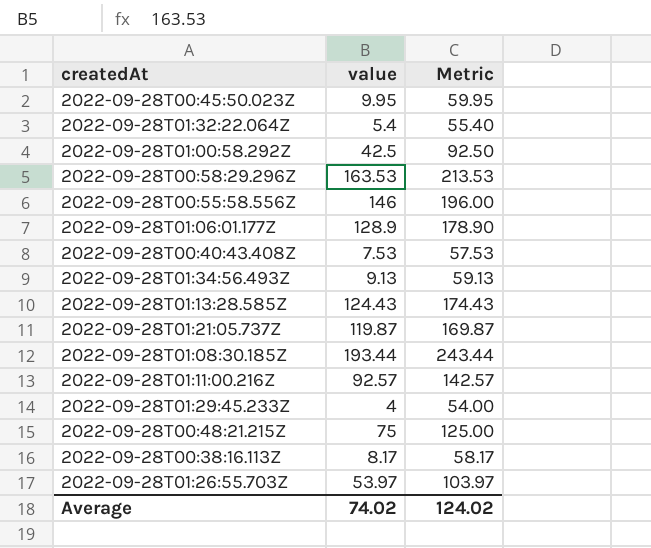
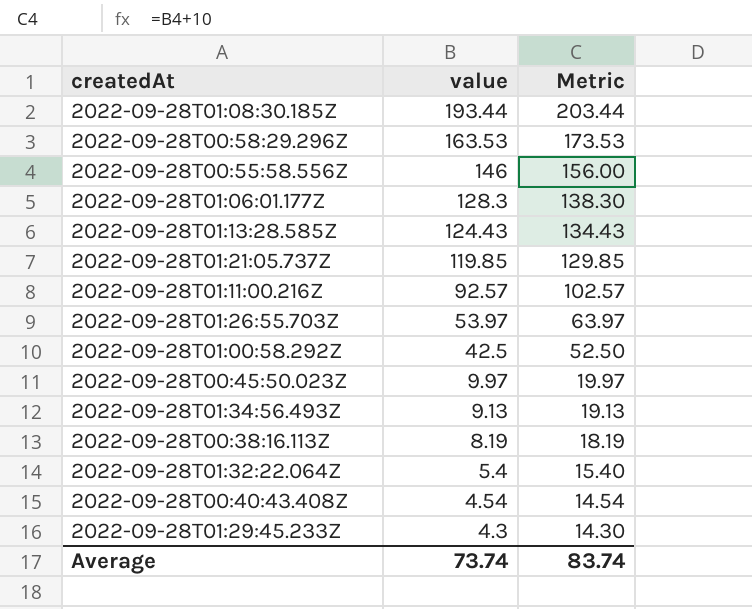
row order: none -> value descending
column Metric | formula: [value] + 50 -> [value] + 10
row 2022-09-28T00:48:21.215Z: 75 | 125.00 -> none
2022-09-28T01:06:01.177Z | value: 128.9 -> 128.3
2022-09-28T01:21:05.737Z | value: 119.87 -> 119.85
2022-09-28T00:45:50.023Z | value: 9.95 -> 9.97
2022-09-28T00:38:16.113Z | value: 8.17 -> 8.19
2022-09-28T00:40:43.408Z | value: 7.53 -> 4.54
2022-09-28T01:29:45.233Z | value: 4 -> 4.3
Average | value: 74.02 -> 73.74
Average | Metric: 124.02 -> 83.74

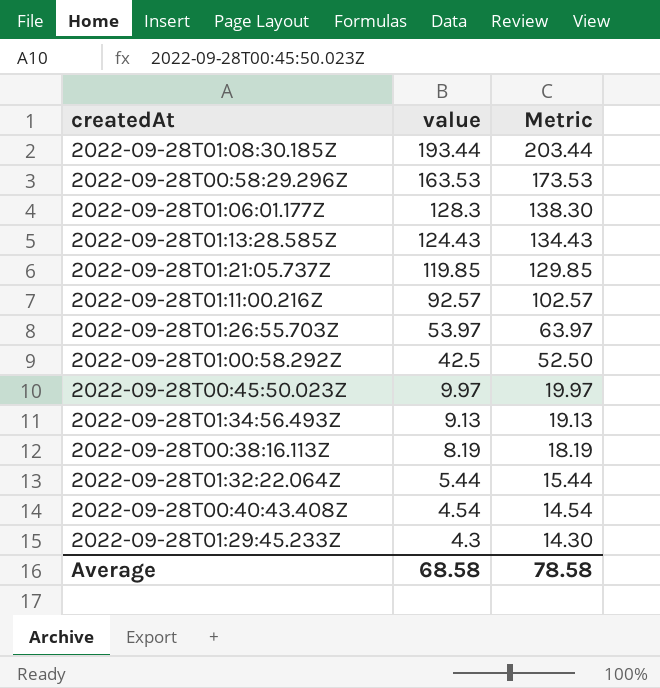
row 2022-09-28T00:55:58.556Z: 146 | 156.00 -> none
2022-09-28T01:32:22.064Z | value: 5.4 -> 5.44
2022-09-28T01:32:22.064Z | Metric: 15.40 -> 15.44
Average | value: 73.74 -> 68.58
Average | Metric: 83.74 -> 78.58

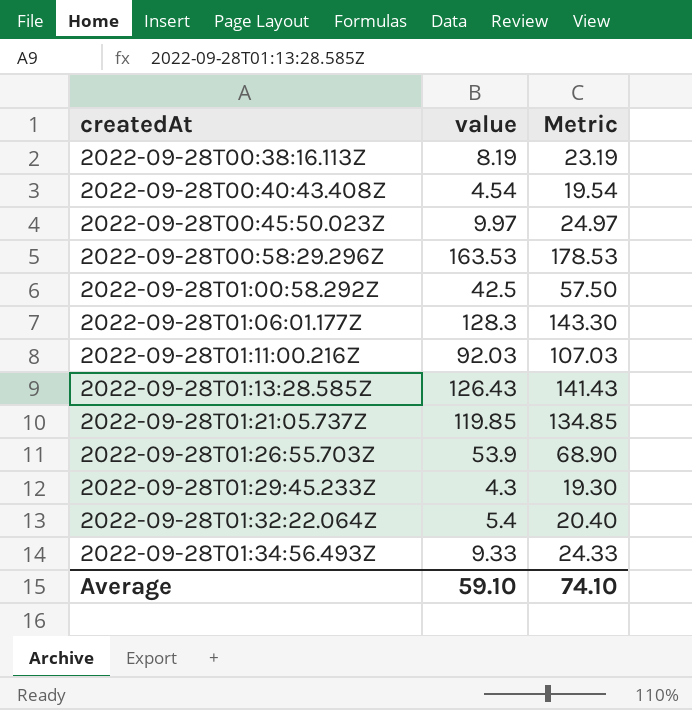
row order: value descending -> createdAt ascending
column Metric | formula: [value] + 10 -> [value] + 15
row 2022-09-28T01:08:30.185Z: 193.44 | 203.44 -> none
2022-09-28T01:11:00.216Z | value: 92.57 -> 92.03
2022-09-28T01:13:28.585Z | value: 124.43 -> 126.43
2022-09-28T01:26:55.703Z | value: 53.97 -> 53.9
2022-09-28T01:32:22.064Z | value: 5.44 -> 5.4
2022-09-28T01:34:56.493Z | value: 9.13 -> 9.33
Average | value: 68.58 -> 59.10
Average | Metric: 78.58 -> 74.10

